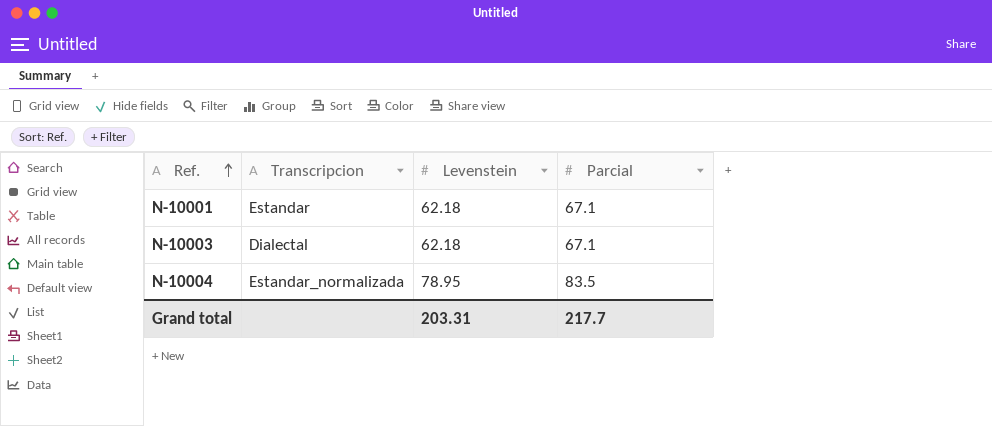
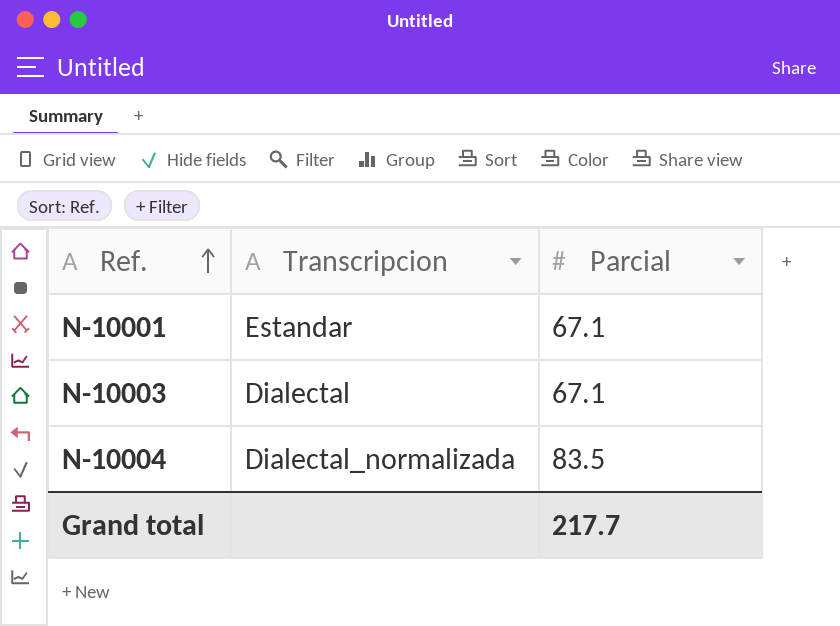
column Levenstein | position: 3 -> none
N-10004 | Transcripcion: Estandar_normalizada -> Dialectal_normalizada

